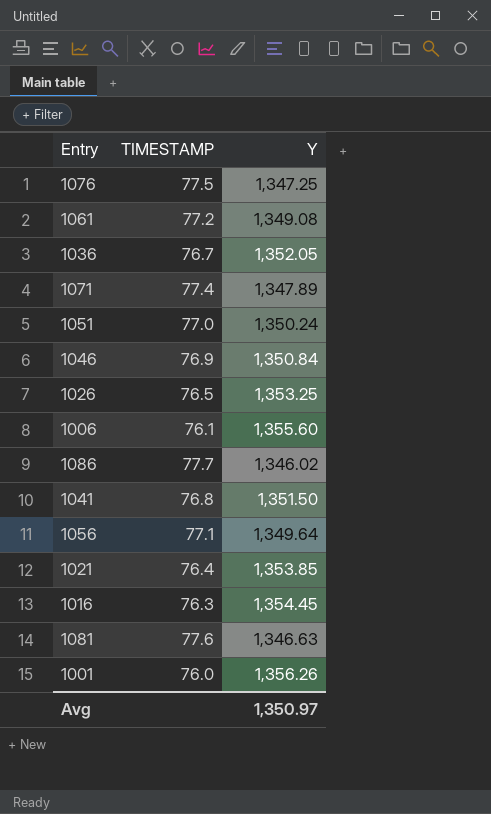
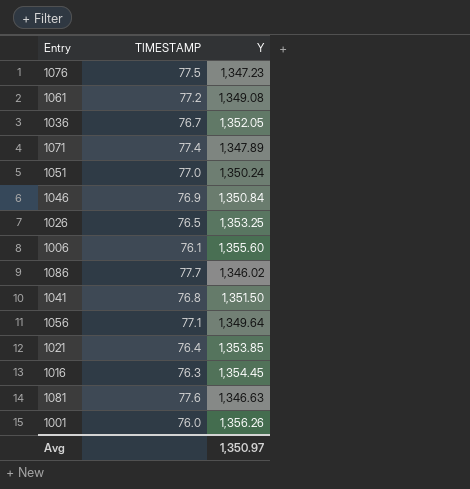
1076 | Y: 1,347.25 -> 1,347.23

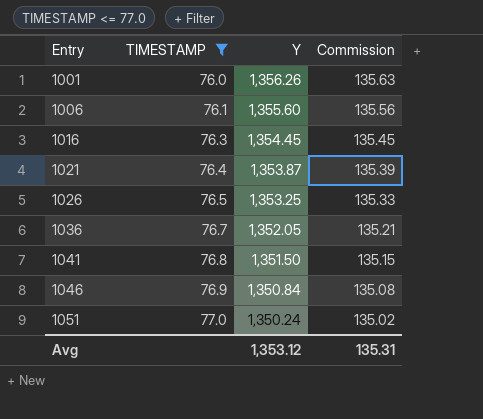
filter: none -> TIMESTAMP <= 77.0
row order: none -> Entry ascending
column Commission | formula: none -> [Y] * 0.1
1021 | Y: 1,353.85 -> 1,353.87
Avg | Y: 1,350.97 -> 1,353.12

